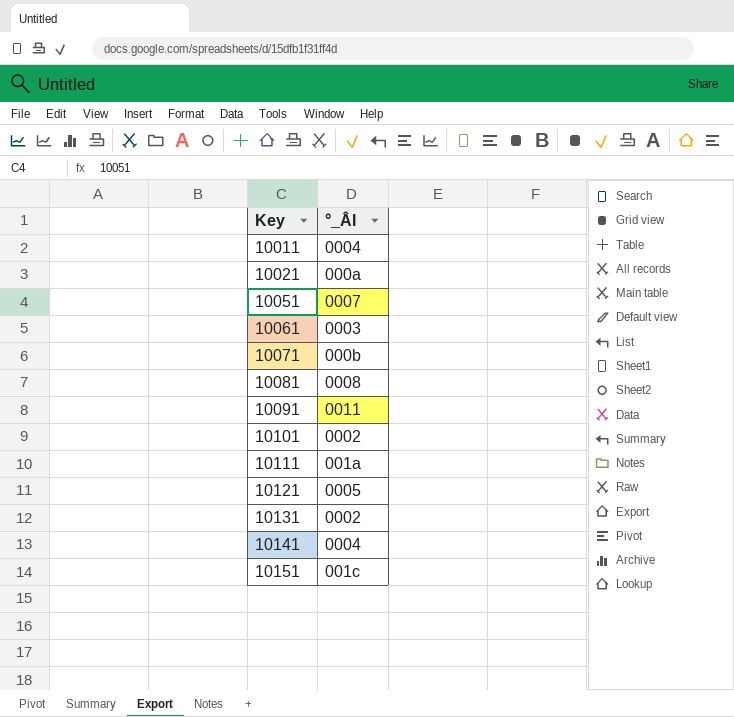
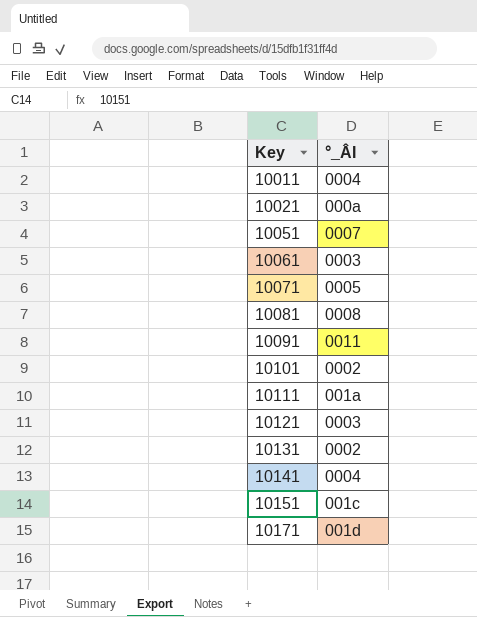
10071 | °_ÂI: 000b -> 0005
10121 | °_ÂI: 0005 -> 0003
row 10171: none -> 001d

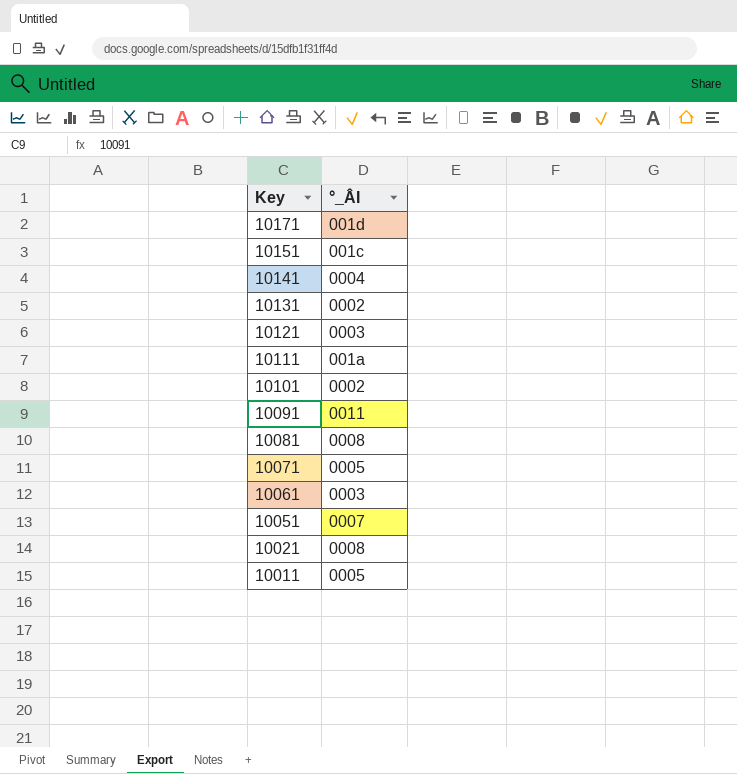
row order: Key ascending -> Key descending
10021 | °_ÂI: 000a -> 0008
10011 | °_ÂI: 0004 -> 0005

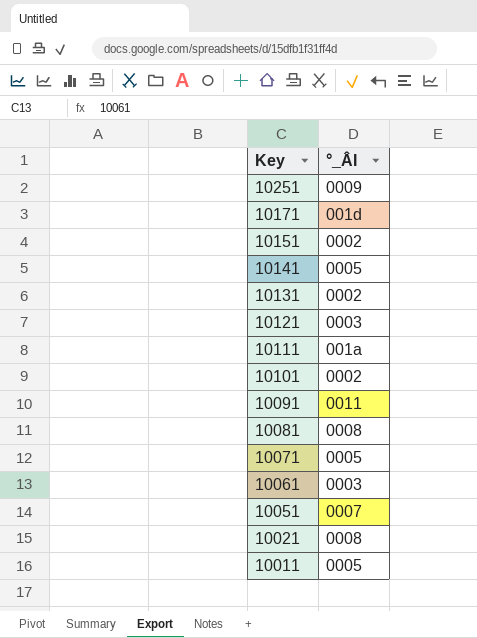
row 10251: none -> 0009
10151 | °_ÂI: 001c -> 0002
10141 | °_ÂI: 0004 -> 0005

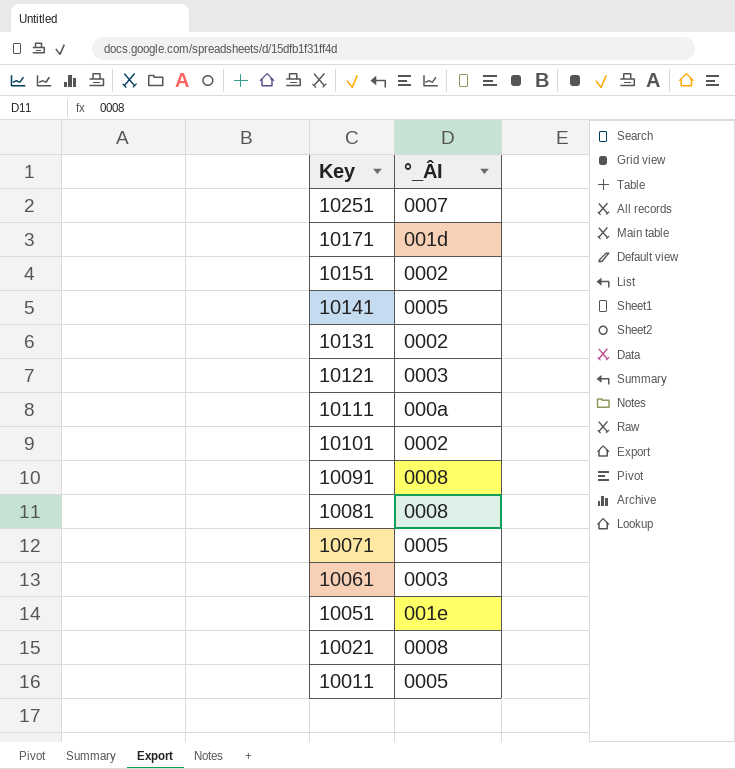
10251 | °_ÂI: 0009 -> 0007
10111 | °_ÂI: 001a -> 000a
10091 | °_ÂI: 0011 -> 0008
10051 | °_ÂI: 0007 -> 001e

